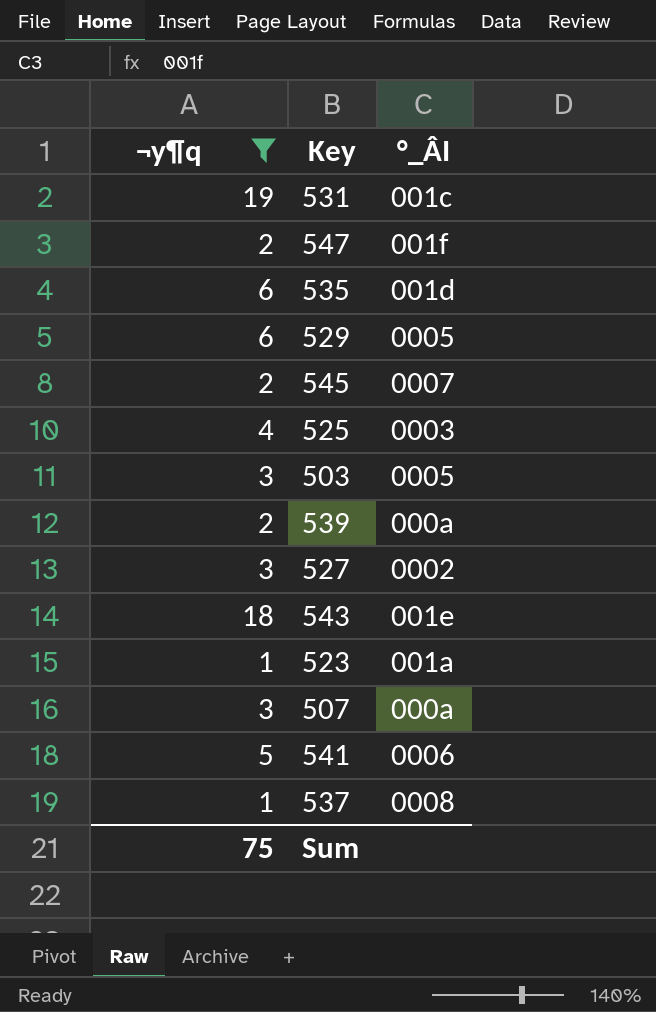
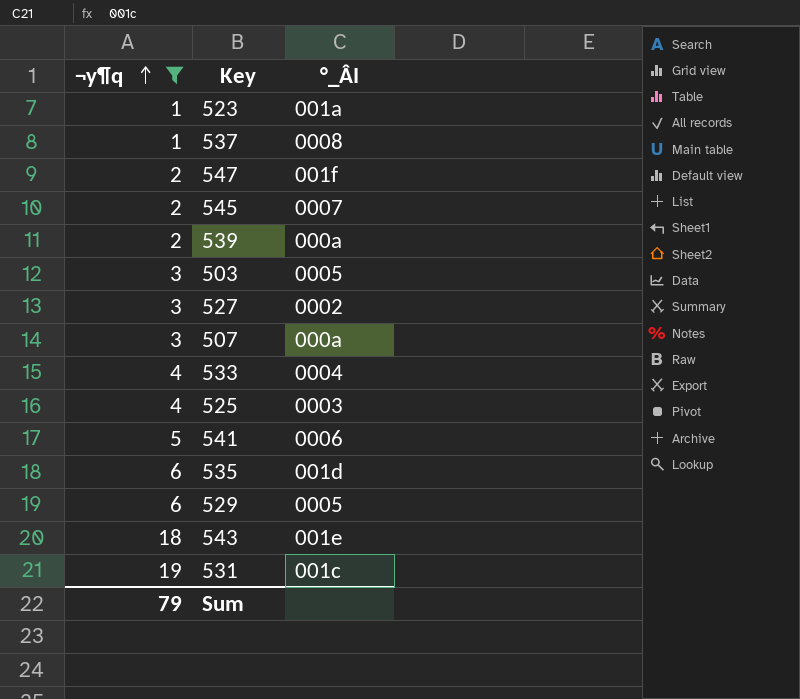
row order: none -> ¬y¶q ascending
row 533: none -> 4 | 0004
Sum | ¬y¶q: 75 -> 79

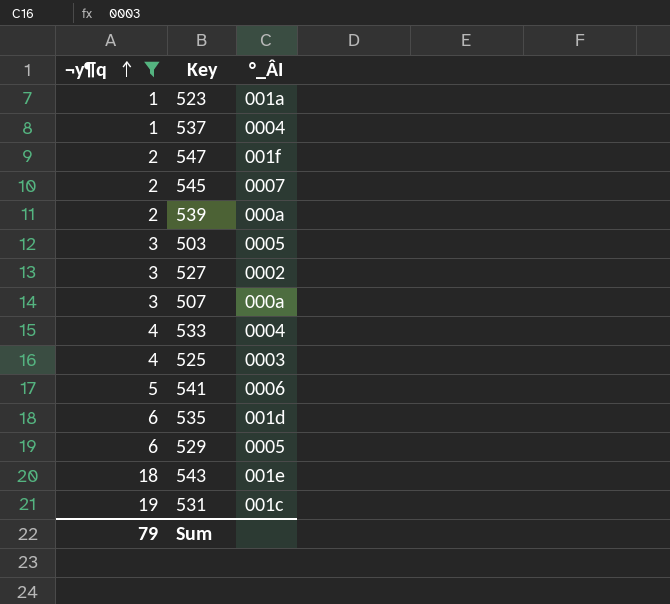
537 | °_ÂI: 0008 -> 0004

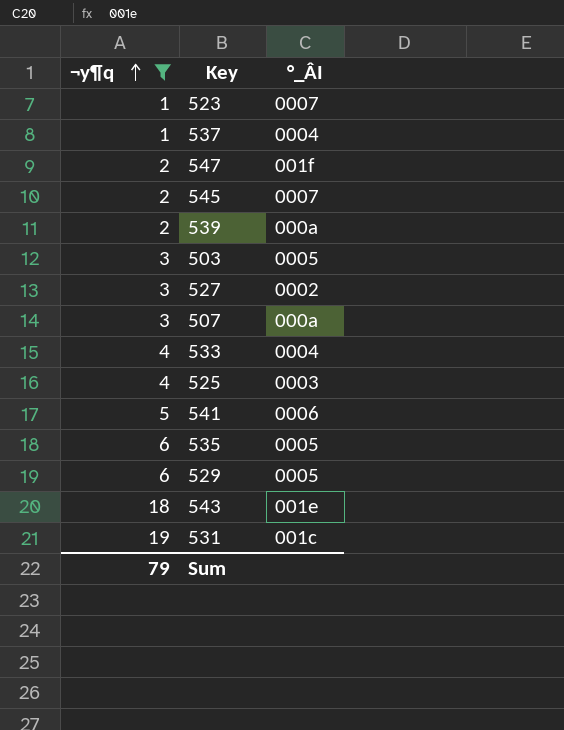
523 | °_ÂI: 001a -> 0007
535 | °_ÂI: 001d -> 0005

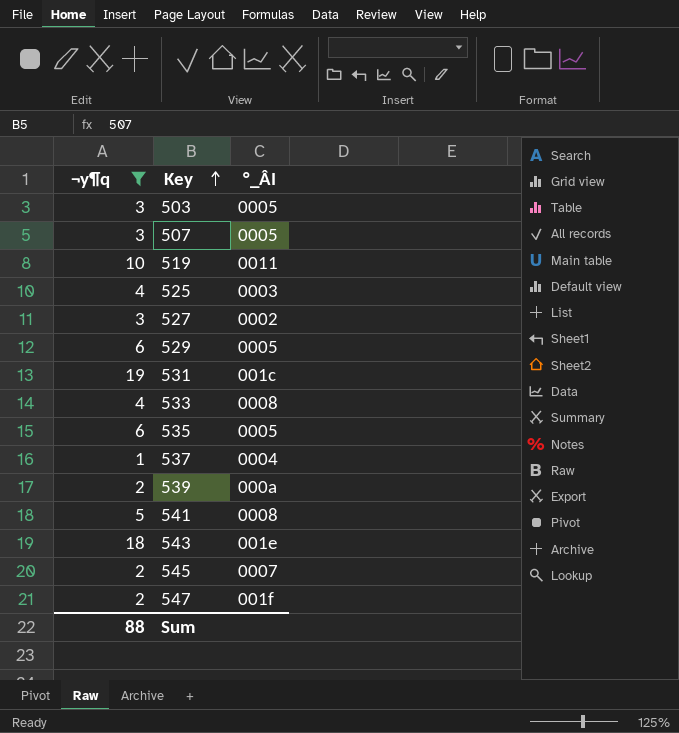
row order: ¬y¶q ascending -> Key ascending
row 523: 1 | 0007 -> none
507 | °_ÂI: 000a -> 0005
row 519: none -> 10 | 0011
533 | °_ÂI: 0004 -> 0008
541 | °_ÂI: 0006 -> 0008
Sum | ¬y¶q: 79 -> 88

